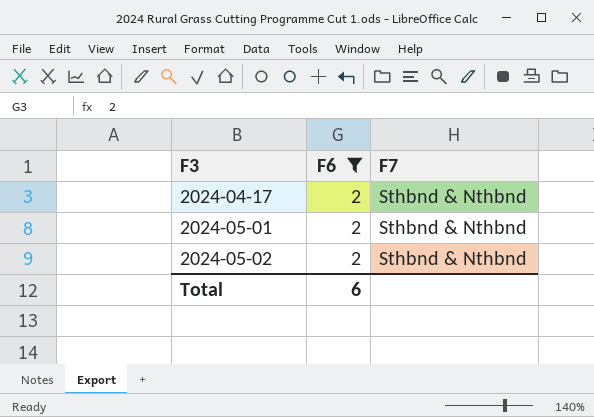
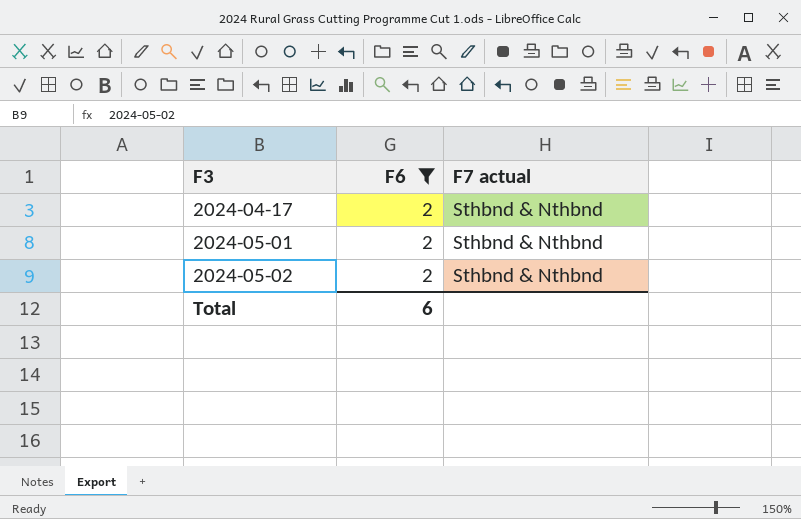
column name: F7 -> F7 actual

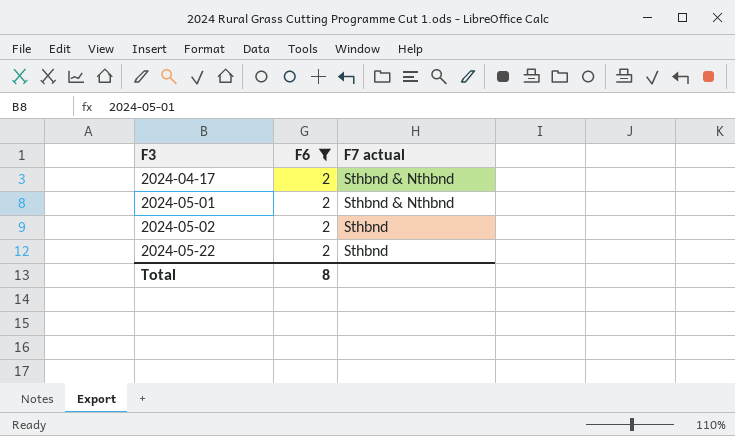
2024-05-02 | F7 actual: Sthbnd & Nthbnd -> Sthbnd
row 2024-05-22: none -> 2 | Sthbnd
Total | F6: 6 -> 8

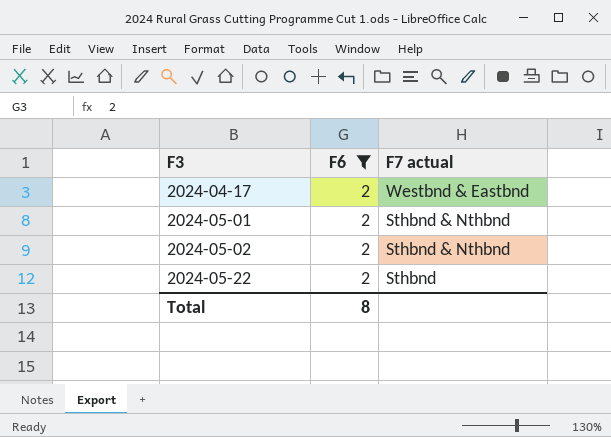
2024-04-17 | F7 actual: Sthbnd & Nthbnd -> Westbnd & Eastbnd
2024-05-02 | F7 actual: Sthbnd -> Sthbnd & Nthbnd

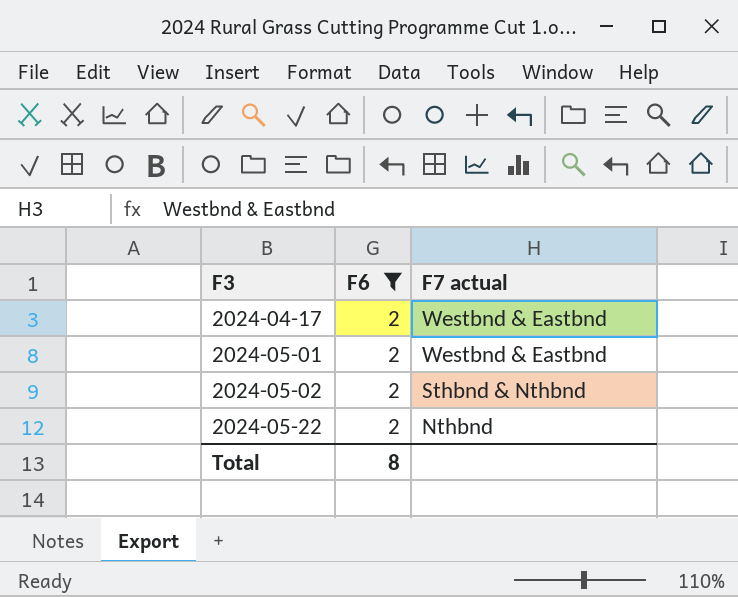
2024-05-01 | F7 actual: Sthbnd & Nthbnd -> Westbnd & Eastbnd
2024-05-22 | F7 actual: Sthbnd -> Nthbnd

